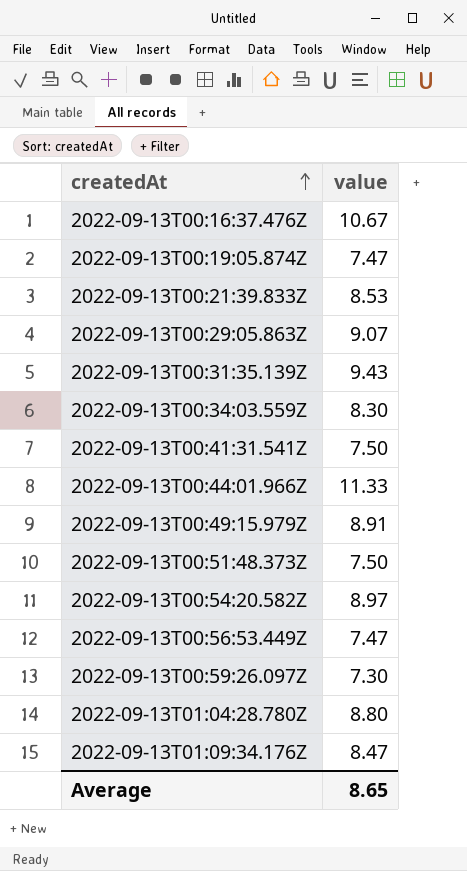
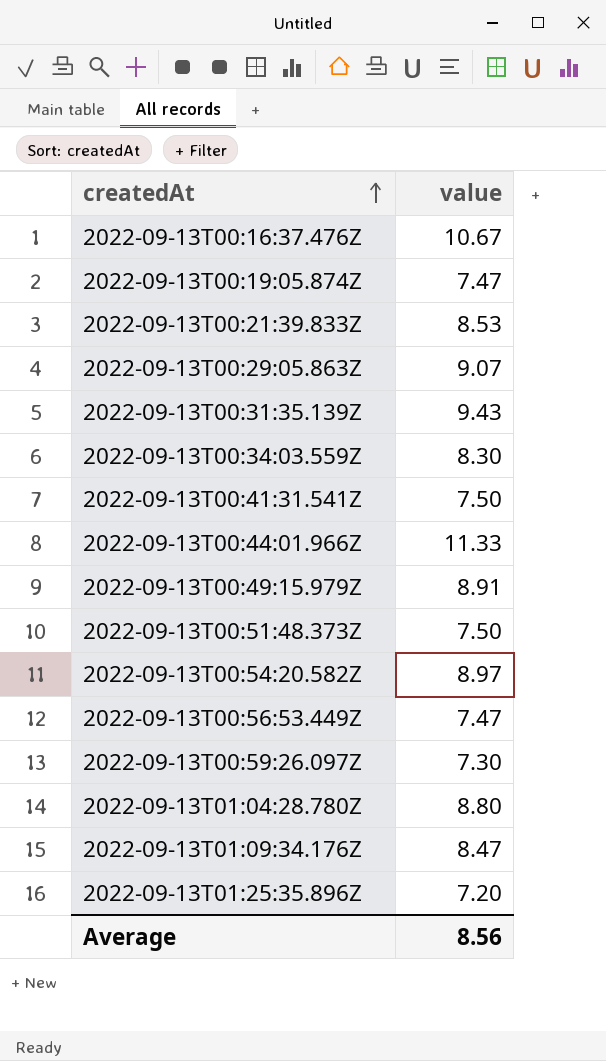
row 2022-09-13T01:25:35.896Z: none -> 7.20
Average | value: 8.65 -> 8.56

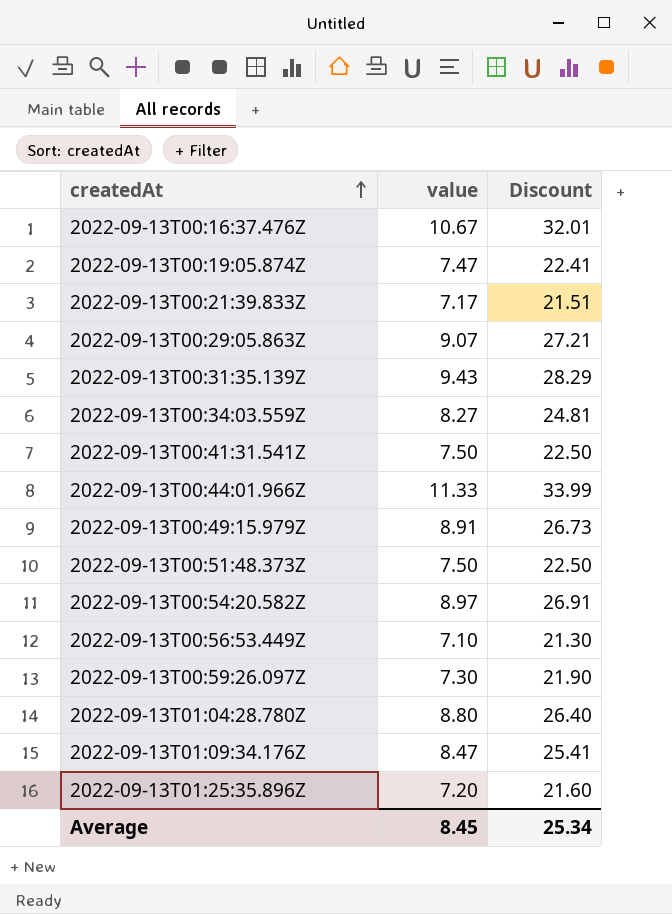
column Discount | formula: none -> [value] * 3
2022-09-13T00:21:39.833Z | value: 8.53 -> 7.17
2022-09-13T00:34:03.559Z | value: 8.30 -> 8.27
2022-09-13T00:56:53.449Z | value: 7.47 -> 7.10
Average | value: 8.56 -> 8.45

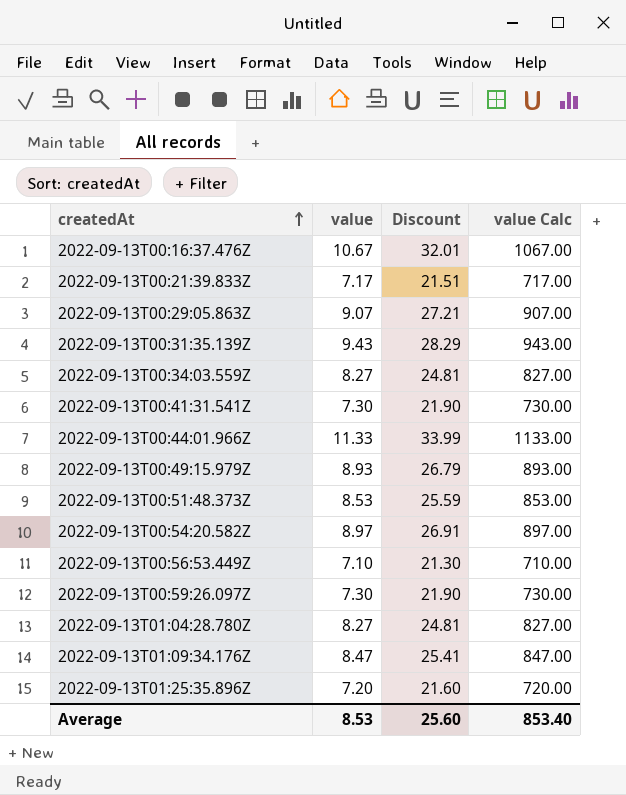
column value Calc | formula: none -> [value] * 100
row 2022-09-13T00:19:05.874Z: 7.47 | 22.41 -> none
2022-09-13T00:41:31.541Z | value: 7.50 -> 7.30
2022-09-13T00:41:31.541Z | Discount: 22.50 -> 21.90
2022-09-13T00:49:15.979Z | value: 8.91 -> 8.93
2022-09-13T00:49:15.979Z | Discount: 26.73 -> 26.79
2022-09-13T00:51:48.373Z | value: 7.50 -> 8.53
2022-09-13T00:51:48.373Z | Discount: 22.50 -> 25.59
2022-09-13T01:04:28.780Z | value: 8.80 -> 8.27
2022-09-13T01:04:28.780Z | Discount: 26.40 -> 24.81
Average | value: 8.45 -> 8.53
Average | Discount: 25.34 -> 25.60

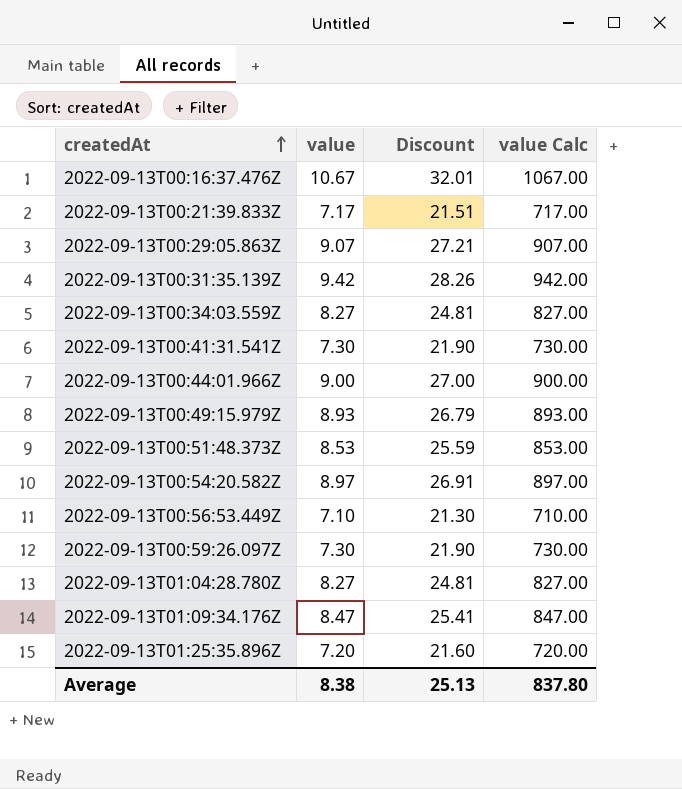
2022-09-13T00:31:35.139Z | value: 9.43 -> 9.42
2022-09-13T00:31:35.139Z | Discount: 28.29 -> 28.26
2022-09-13T00:31:35.139Z | value Calc: 943.00 -> 942.00
2022-09-13T00:44:01.966Z | value: 11.33 -> 9.00
2022-09-13T00:44:01.966Z | Discount: 33.99 -> 27.00
2022-09-13T00:44:01.966Z | value Calc: 1133.00 -> 900.00
Average | value: 8.53 -> 8.38
Average | Discount: 25.60 -> 25.13
Average | value Calc: 853.40 -> 837.80

